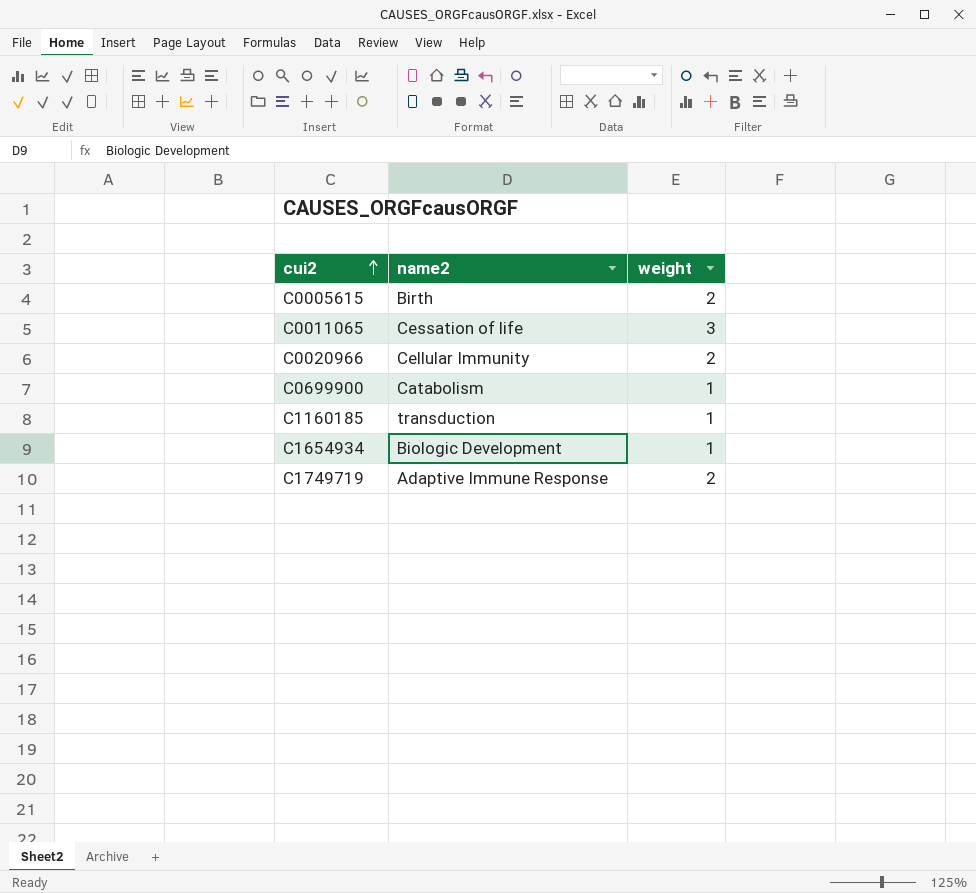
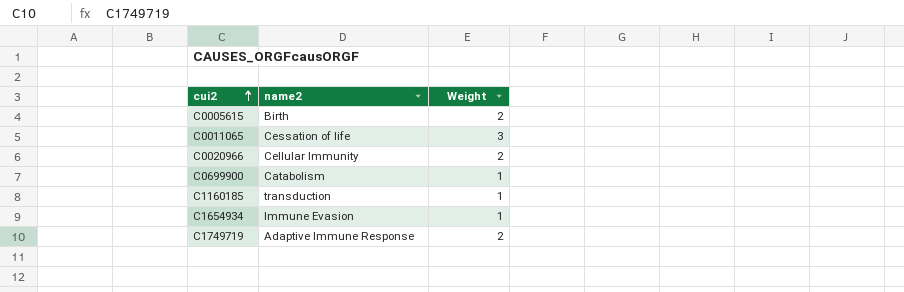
column name: weight -> Weight
C1654934 | name2: Biologic Development -> Immune Evasion

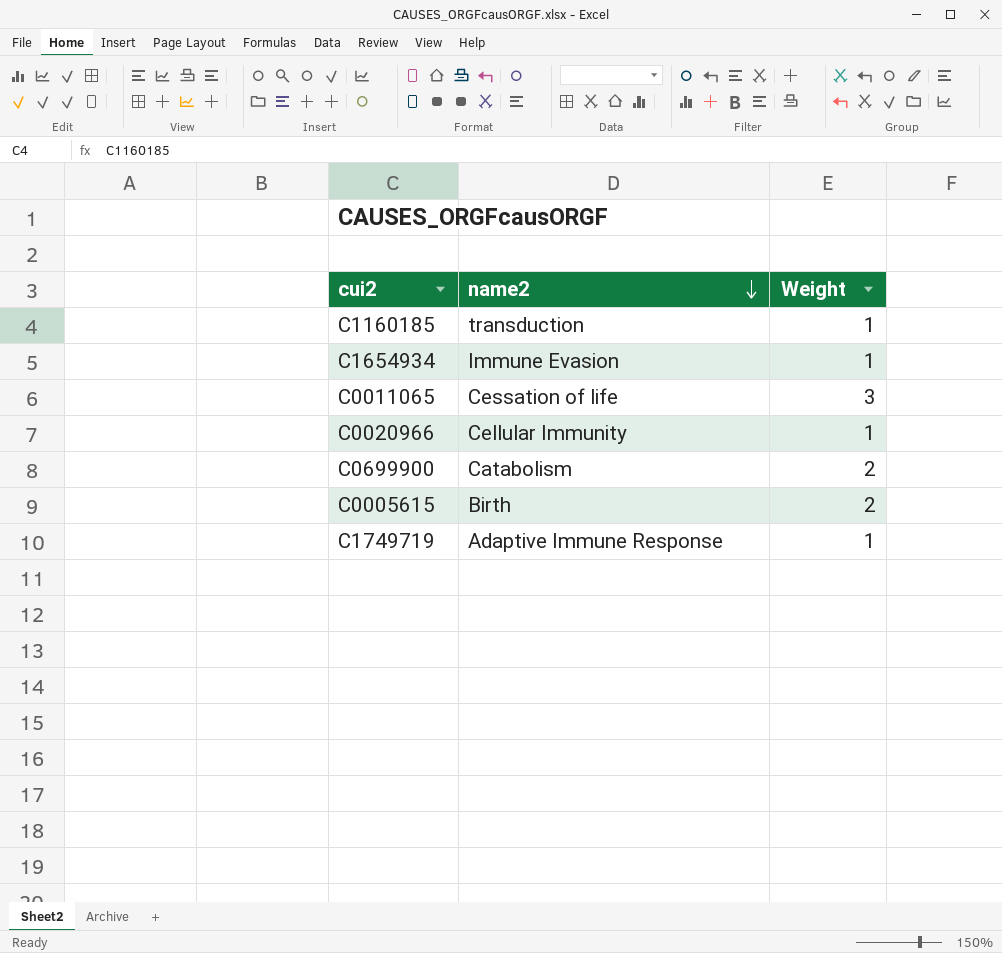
row order: cui2 ascending -> name2 descending
C0020966 | Weight: 2 -> 1
C0699900 | Weight: 1 -> 2
C1749719 | Weight: 2 -> 1

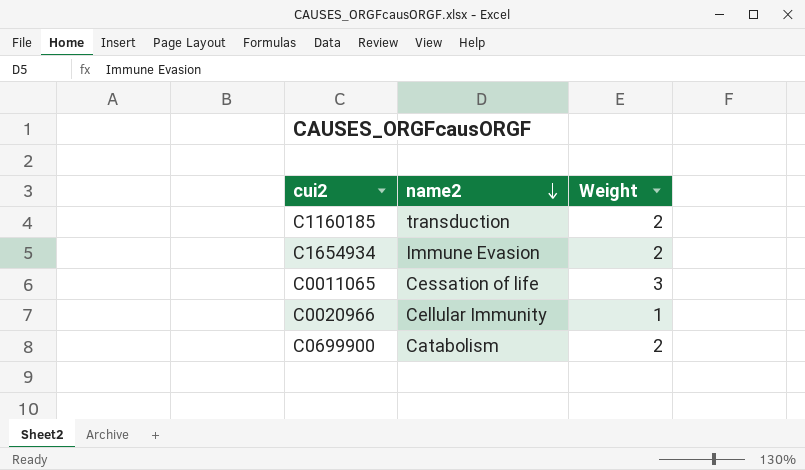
row C0005615: Birth | 2 -> none
row C1749719: Adaptive Immune Response | 1 -> none
C1160185 | Weight: 1 -> 2
C1654934 | Weight: 1 -> 2

